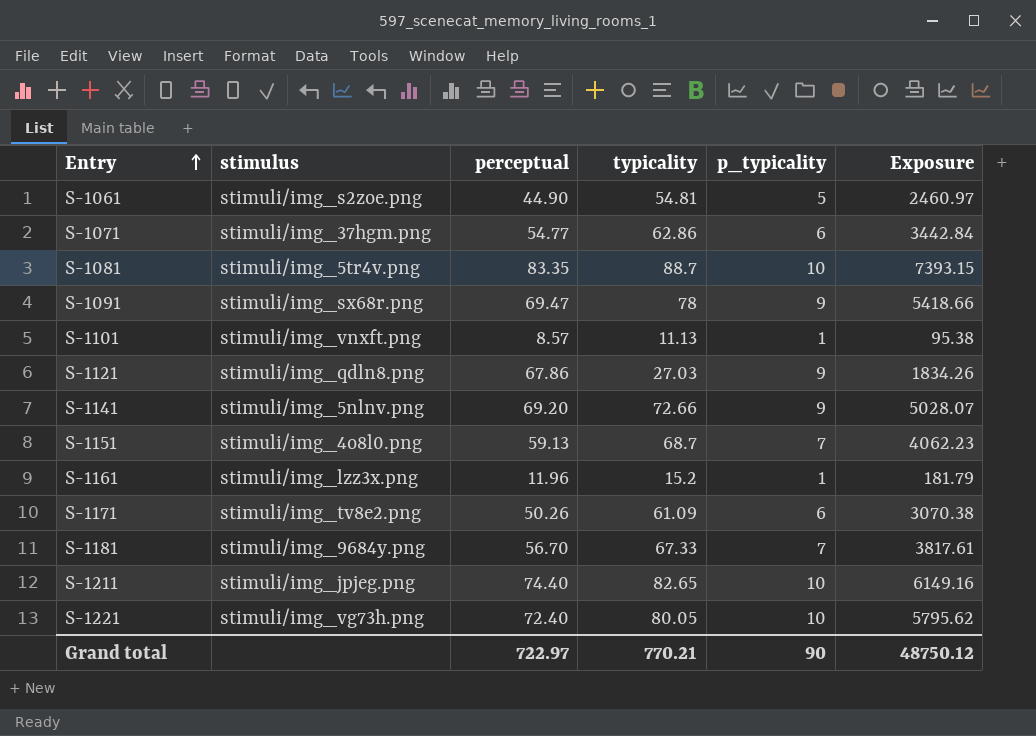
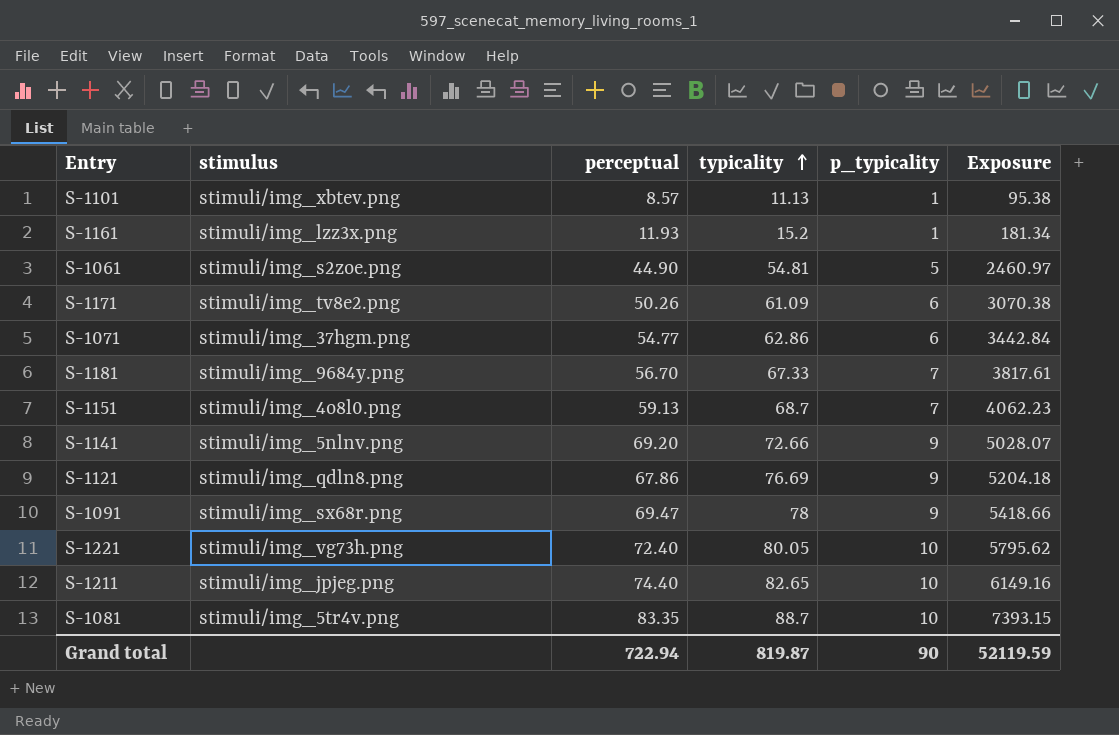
row order: Entry ascending -> typicality ascending
S-1101 | stimulus: stimuli/img_vnxft.png -> stimuli/img_xbtev.png
S-1161 | perceptual: 11.96 -> 11.93
S-1161 | Exposure: 181.79 -> 181.34
S-1121 | typicality: 27.03 -> 76.69
S-1121 | Exposure: 1834.26 -> 5204.18
Grand total | perceptual: 722.97 -> 722.94
Grand total | typicality: 770.21 -> 819.87
Grand total | Exposure: 48750.12 -> 52119.59

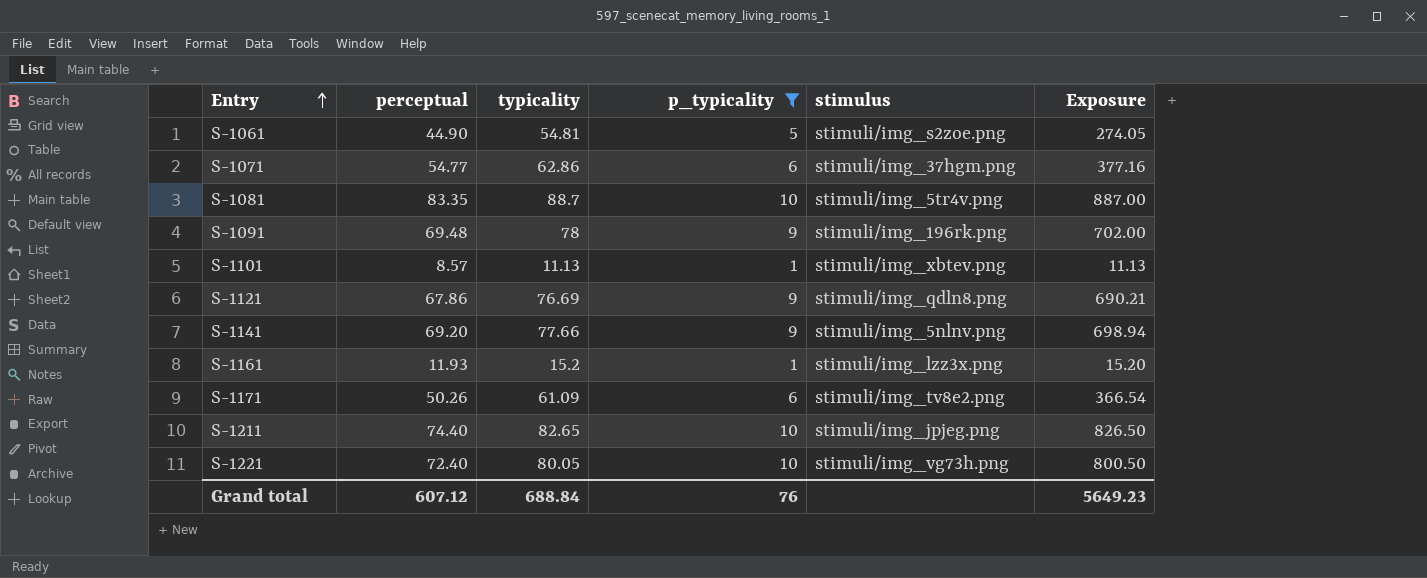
filter: none -> p_typicality != 7
row order: typicality ascending -> Entry ascending
column stimulus | position: 2 -> 5
column Exposure | formula: [perceptual] * [typicality] -> [typicality] * [p_typicality]
S-1091 | perceptual: 69.47 -> 69.48
S-1091 | stimulus: stimuli/img_sx68r.png -> stimuli/img_196rk.png
S-1141 | typicality: 72.66 -> 77.66
Grand total | perceptual: 722.94 -> 607.12
Grand total | typicality: 819.87 -> 688.84
Grand total | p_typicality: 90 -> 76
Grand total | Exposure: 52119.59 -> 5649.23

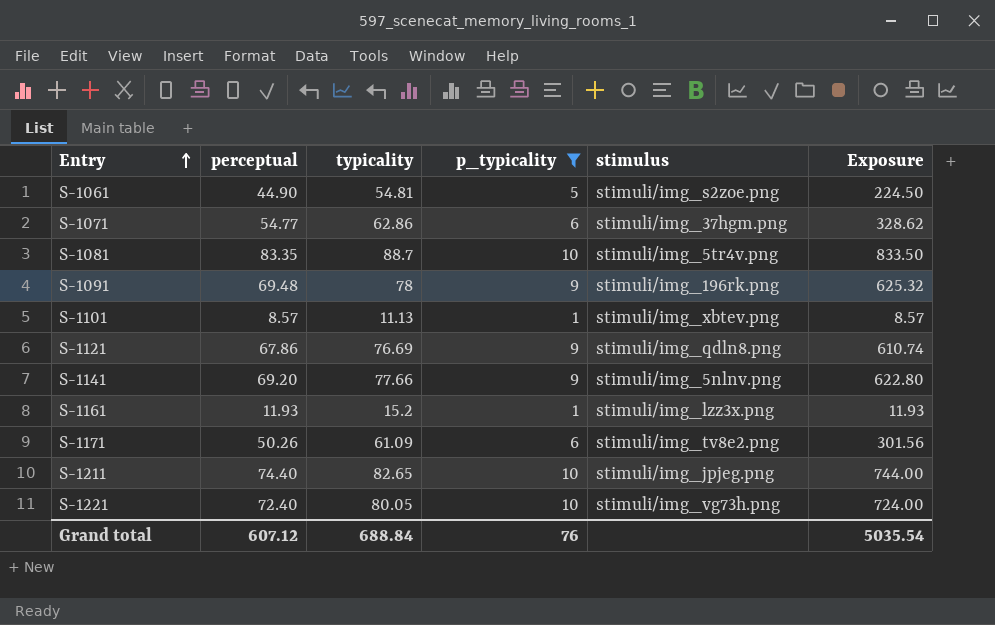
column Exposure | formula: [typicality] * [p_typicality] -> [perceptual] * [p_typicality]
Grand total | Exposure: 5649.23 -> 5035.54

